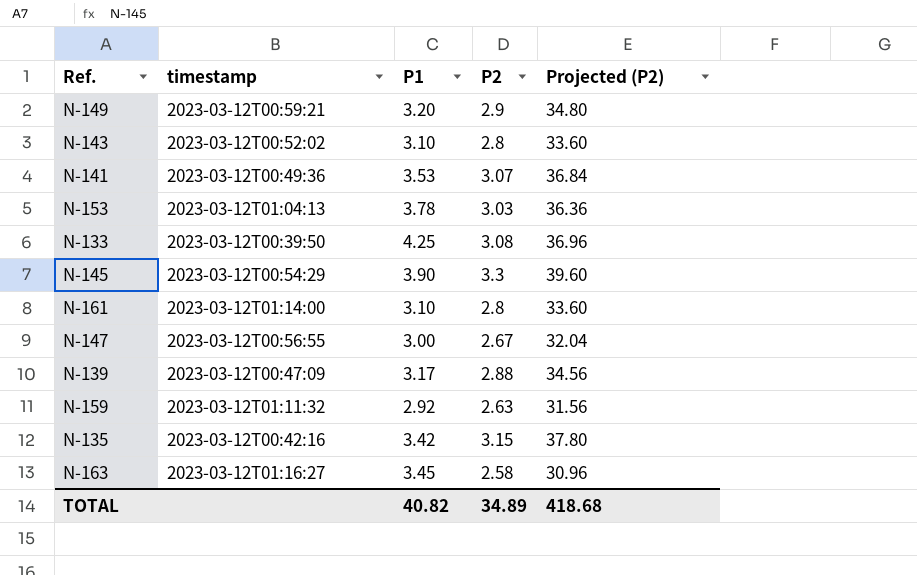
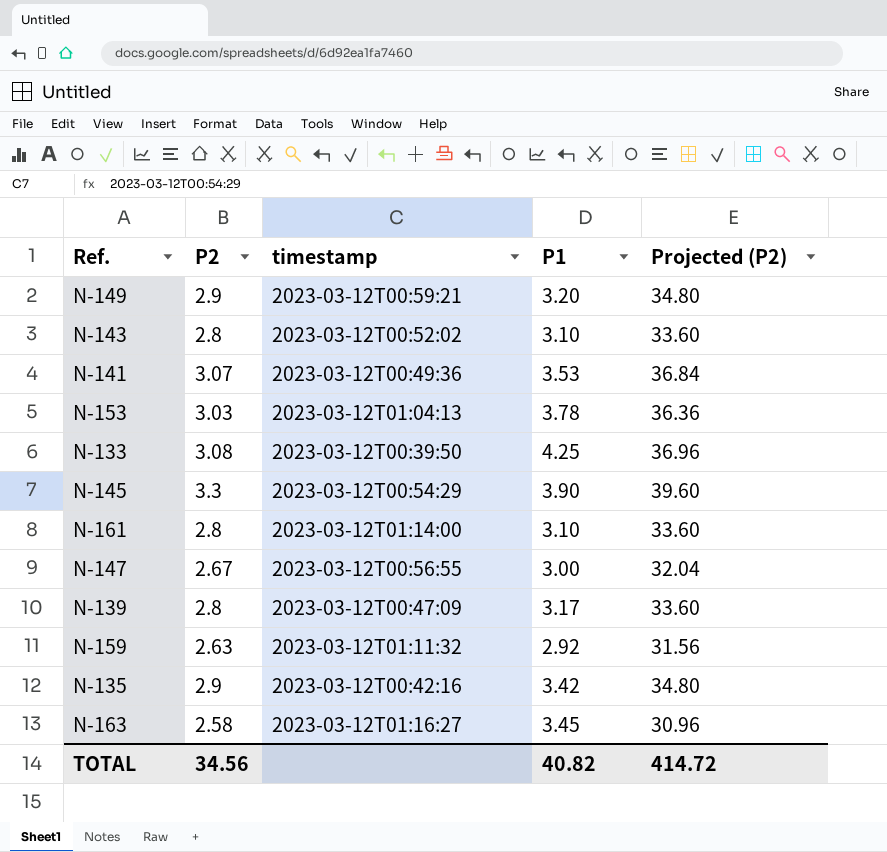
column P2 | position: 4 -> 2
N-139 | P2: 2.88 -> 2.8
N-139 | Projected (P2): 34.56 -> 33.60
N-135 | P2: 3.15 -> 2.9
N-135 | Projected (P2): 37.80 -> 34.80
TOTAL | P2: 34.89 -> 34.56
TOTAL | Projected (P2): 418.68 -> 414.72

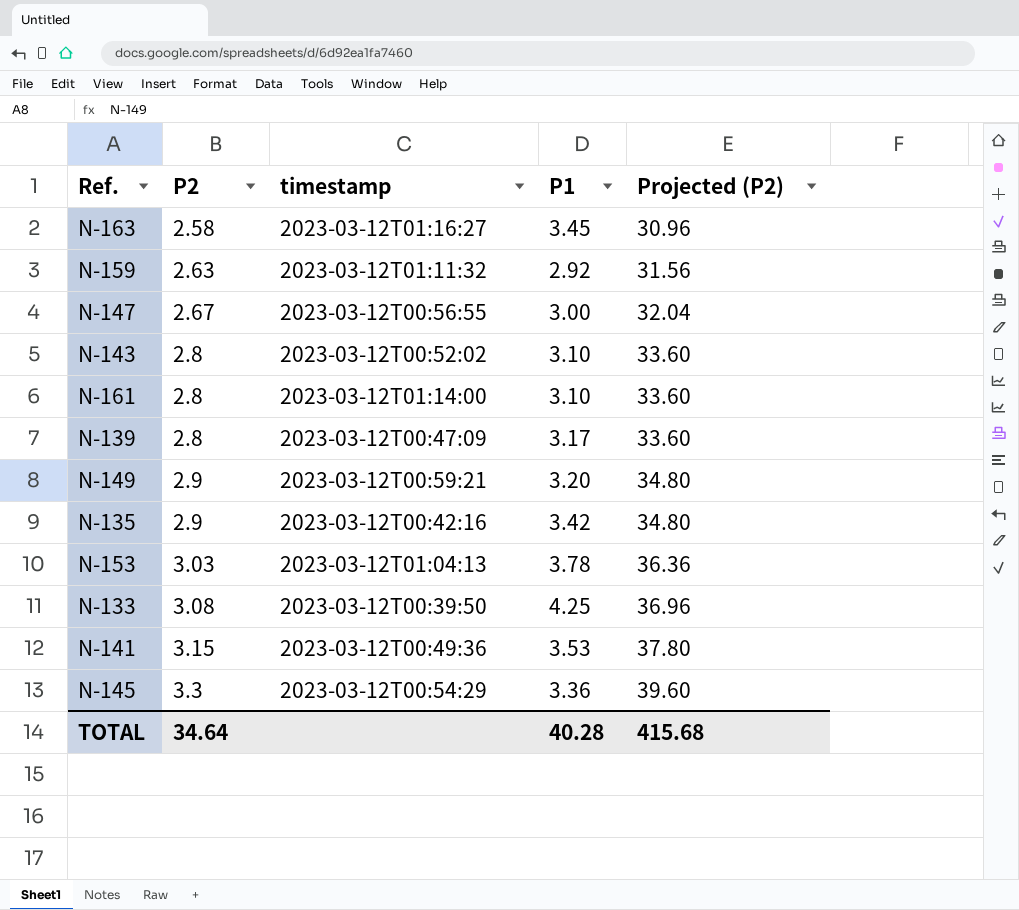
row order: none -> P2 ascending
N-141 | P2: 3.07 -> 3.15
N-141 | Projected (P2): 36.84 -> 37.80
N-145 | P1: 3.90 -> 3.36
TOTAL | P2: 34.56 -> 34.64
TOTAL | P1: 40.82 -> 40.28
TOTAL | Projected (P2): 414.72 -> 415.68

